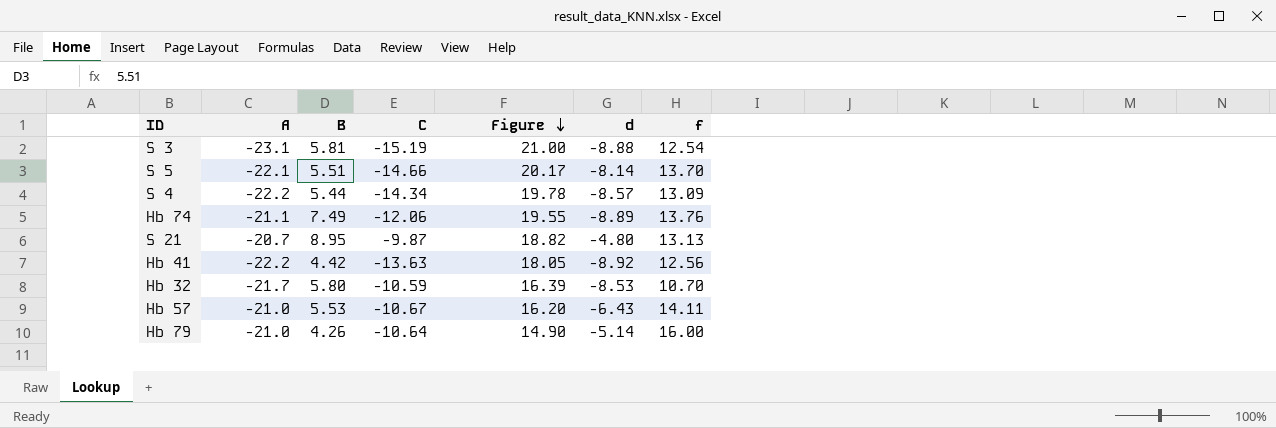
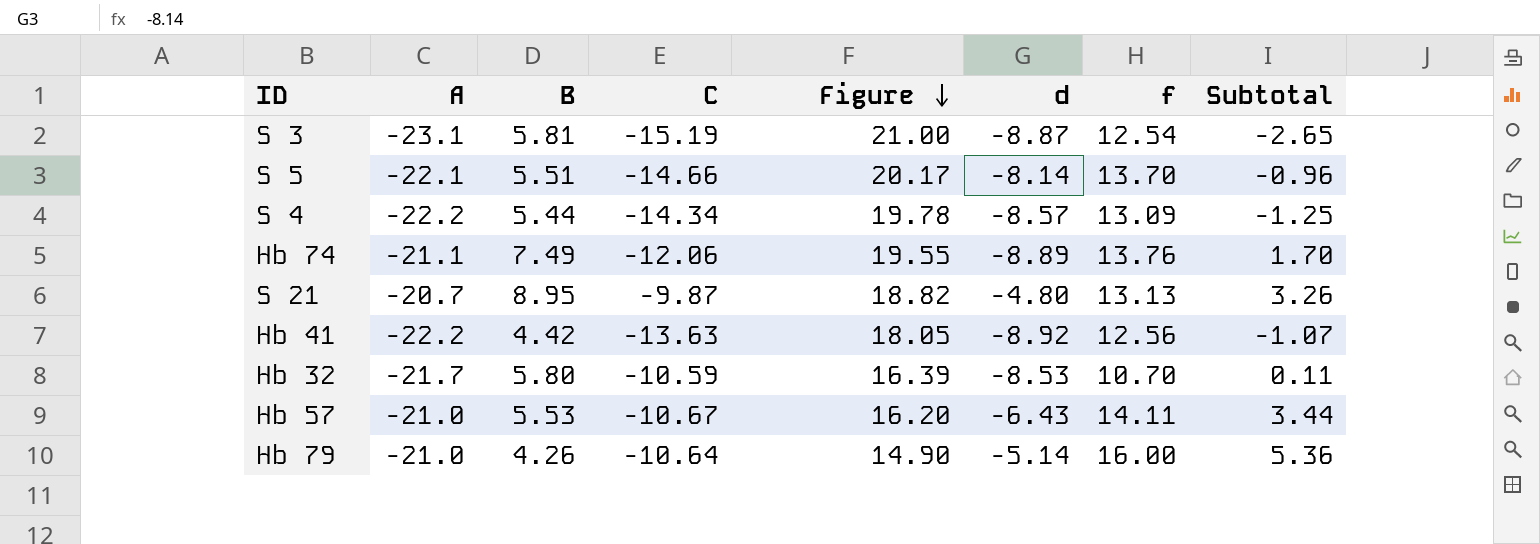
column Subtotal | formula: none -> [C] + [f]
S 3 | d: -8.88 -> -8.87

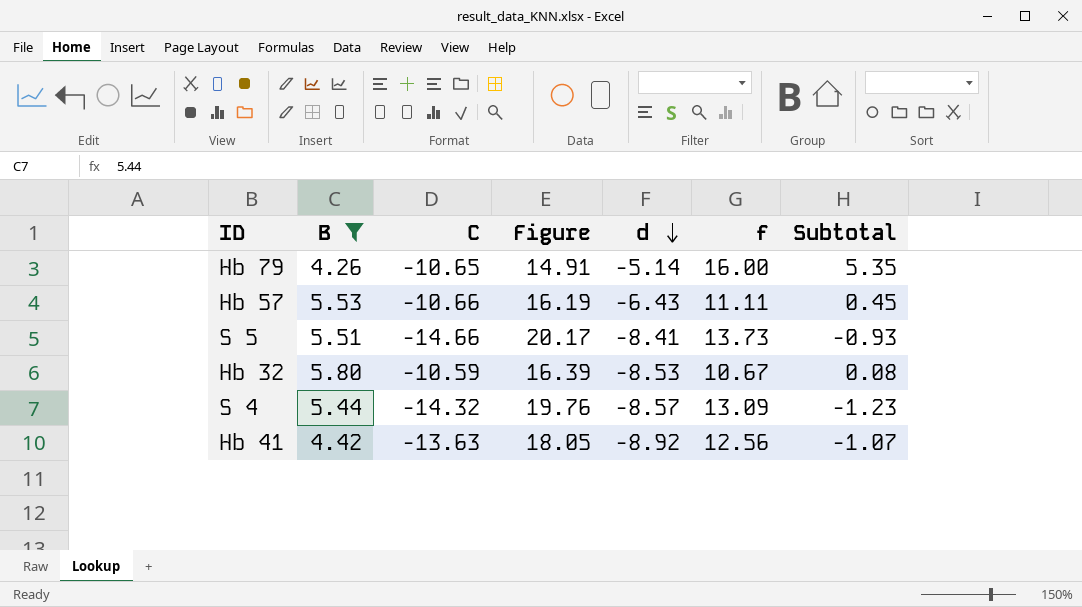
filter: none -> B <= 5.80
row order: Figure descending -> d descending
column A | position: 2 -> none
Hb 79 | C: -10.64 -> -10.65
Hb 79 | Figure: 14.90 -> 14.91
Hb 79 | Subtotal: 5.36 -> 5.35
Hb 57 | C: -10.67 -> -10.66
Hb 57 | Figure: 16.20 -> 16.19
Hb 57 | f: 14.11 -> 11.11
Hb 57 | Subtotal: 3.44 -> 0.45
S 5 | d: -8.14 -> -8.41
S 5 | f: 13.70 -> 13.73
S 5 | Subtotal: -0.96 -> -0.93
Hb 32 | f: 10.70 -> 10.67
Hb 32 | Subtotal: 0.11 -> 0.08
S 4 | C: -14.34 -> -14.32
S 4 | Figure: 19.78 -> 19.76
S 4 | Subtotal: -1.25 -> -1.23

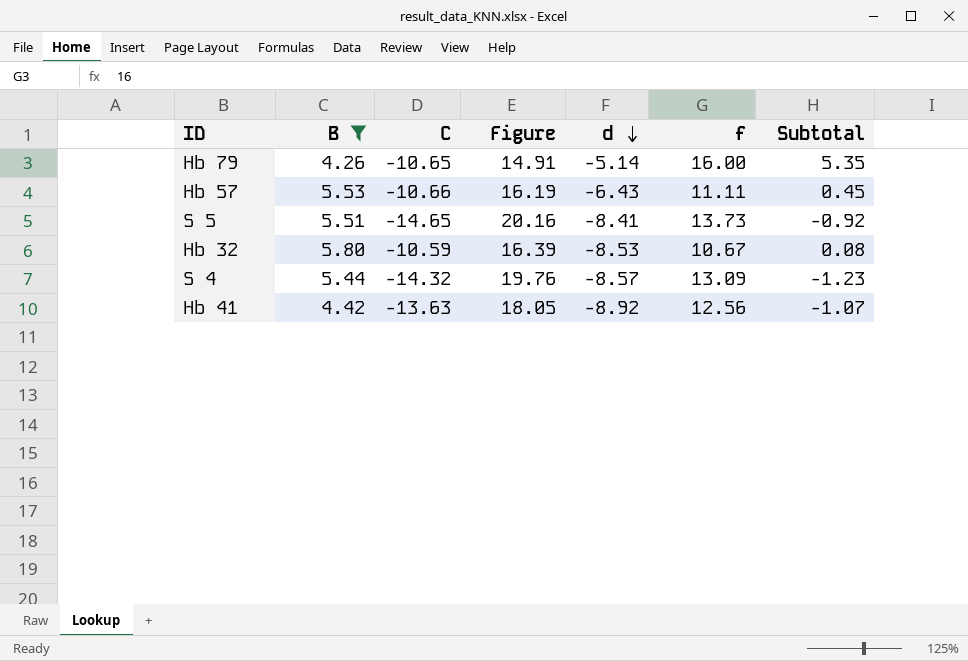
S 5 | C: -14.66 -> -14.65
S 5 | Figure: 20.17 -> 20.16
S 5 | Subtotal: -0.93 -> -0.92

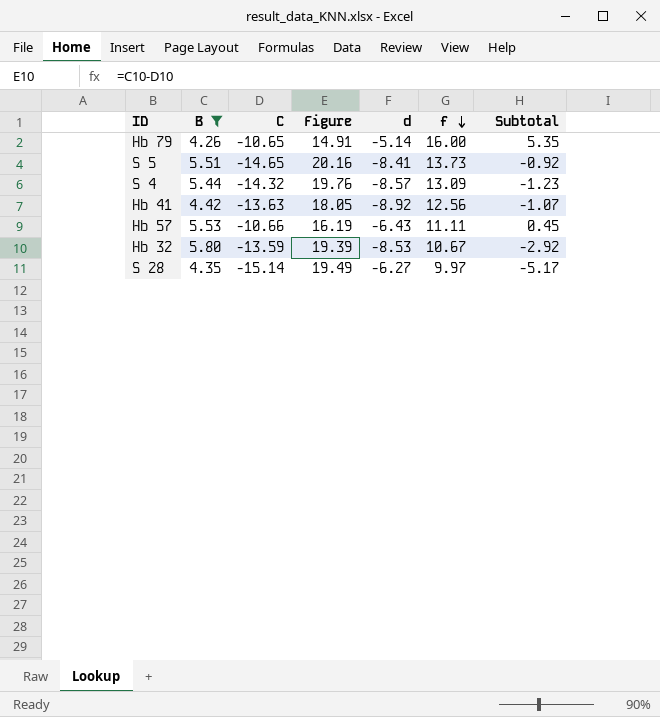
row order: d descending -> f descending
Hb 32 | C: -10.59 -> -13.59
Hb 32 | Figure: 16.39 -> 19.39
Hb 32 | Subtotal: 0.08 -> -2.92
row S 28: none -> 4.35 | -15.14 | 19.49 | -6.27 | 9.97 | -5.17

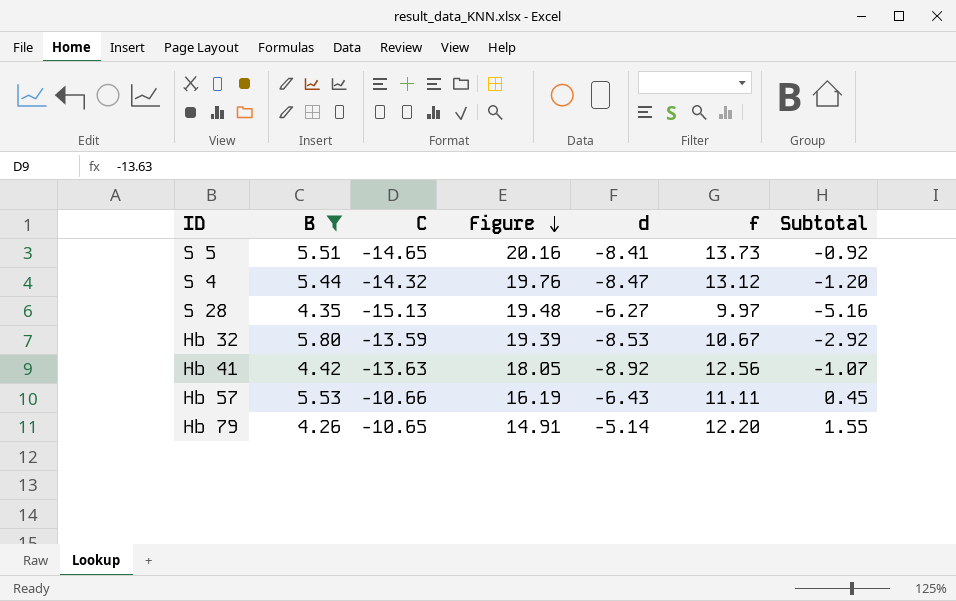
row order: f descending -> Figure descending
S 4 | d: -8.57 -> -8.47
S 4 | f: 13.09 -> 13.12
S 4 | Subtotal: -1.23 -> -1.20
S 28 | C: -15.14 -> -15.13
S 28 | Figure: 19.49 -> 19.48
S 28 | Subtotal: -5.17 -> -5.16
Hb 79 | f: 16.00 -> 12.20
Hb 79 | Subtotal: 5.35 -> 1.55

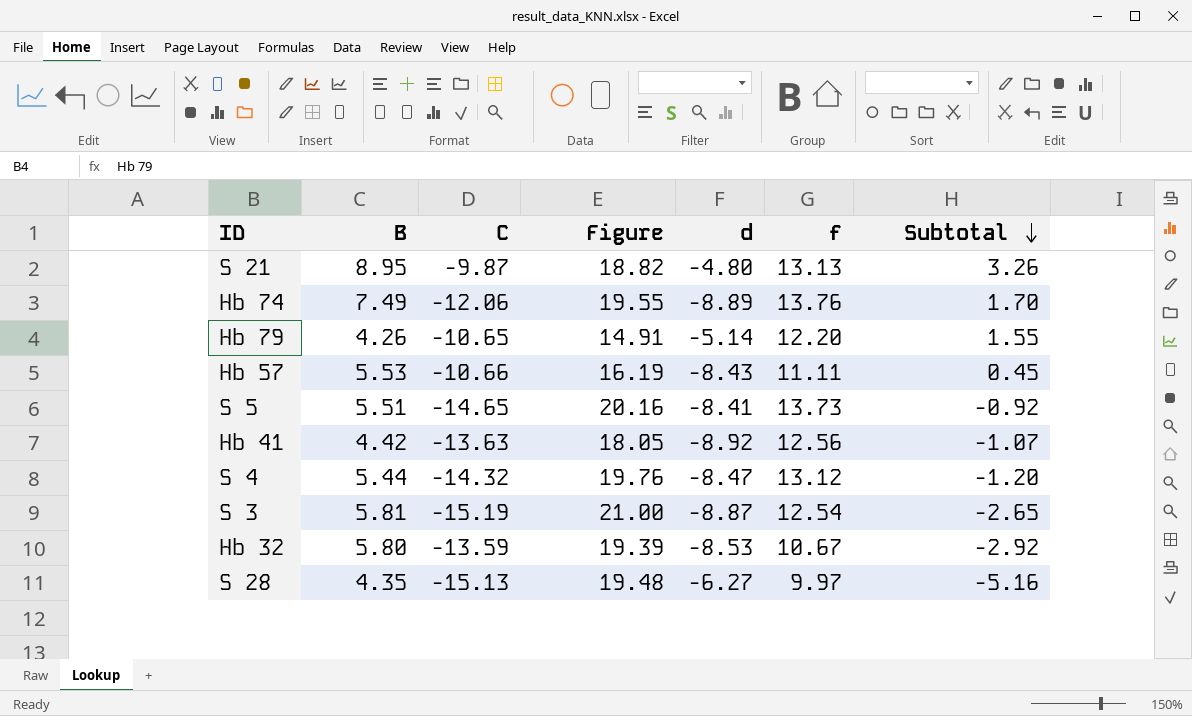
filter: B <= 5.80 -> none
row order: Figure descending -> Subtotal descending
Hb 57 | d: -6.43 -> -8.43

